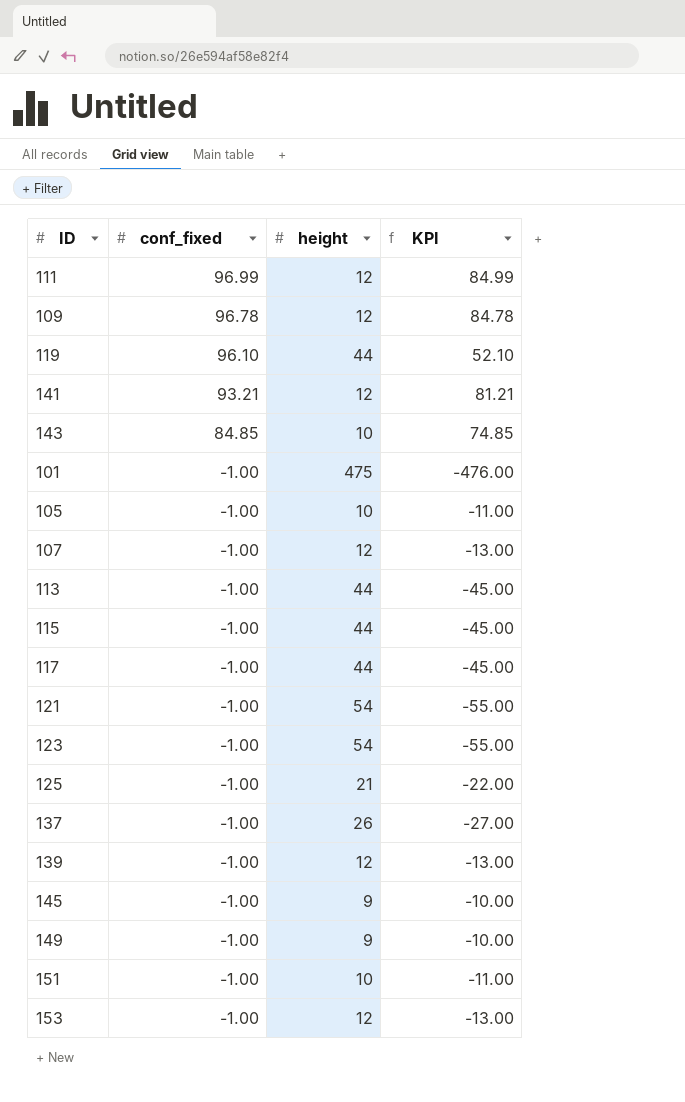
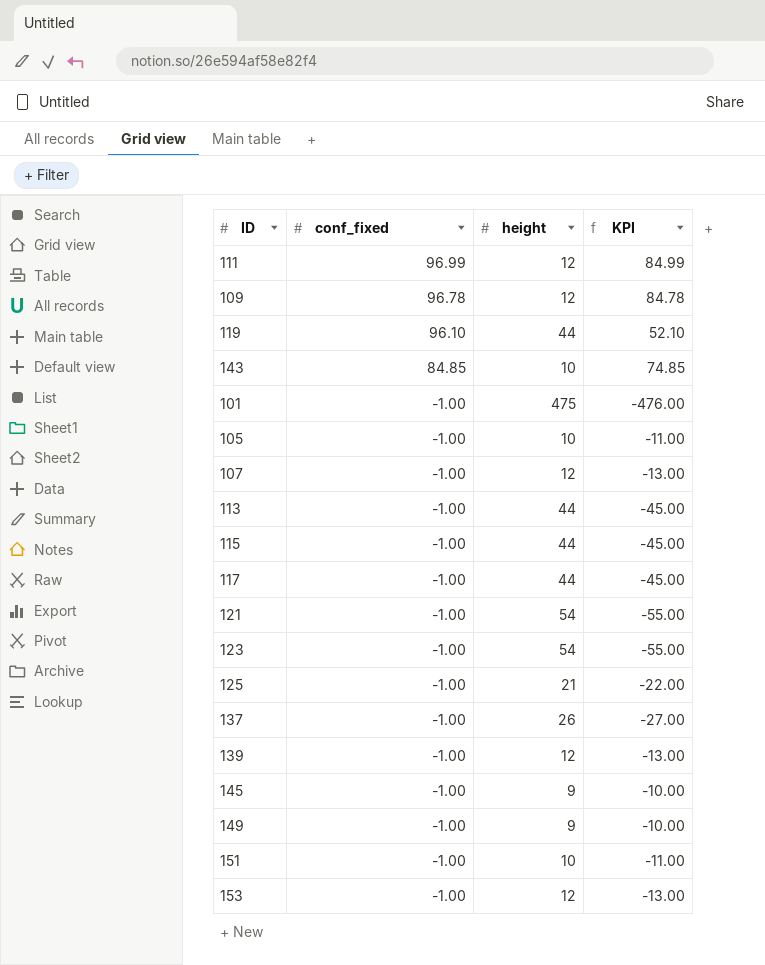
row 141: 93.21 | 12 | 81.21 -> none

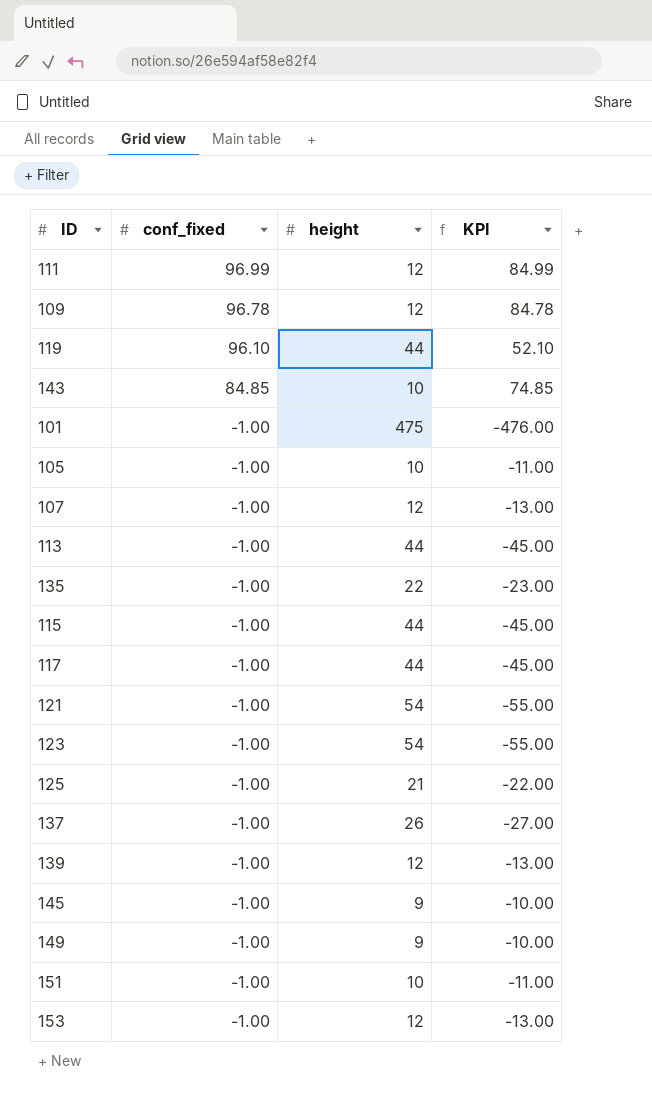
row 135: none -> -1.00 | 22 | -23.00

